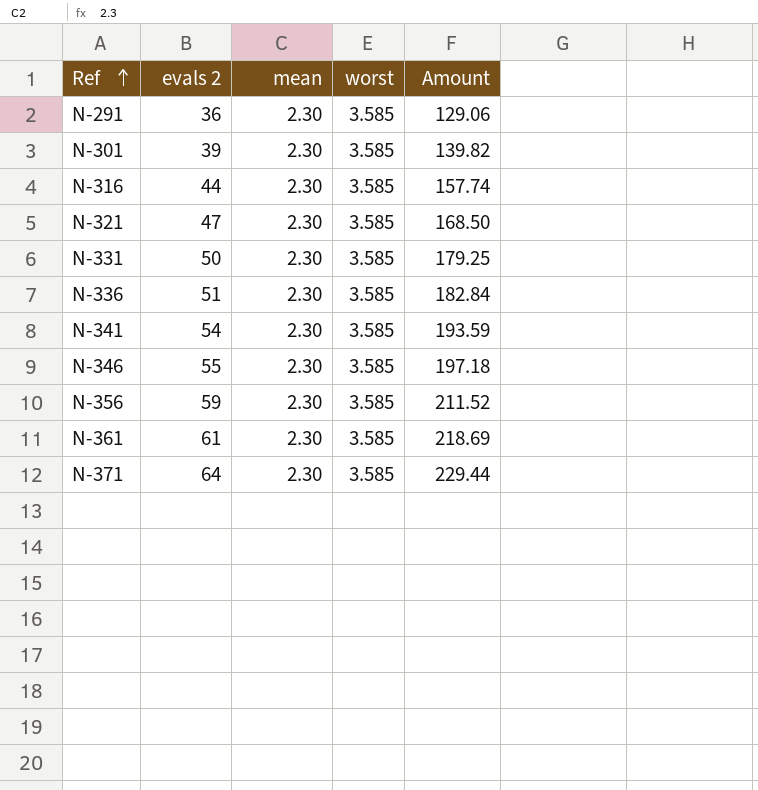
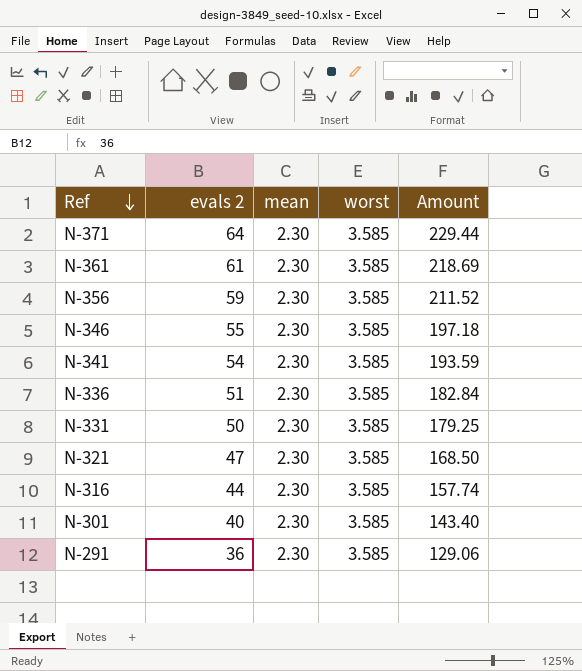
row order: Ref ascending -> Ref descending
N-301 | evals 2: 39 -> 40
N-301 | Amount: 139.82 -> 143.40

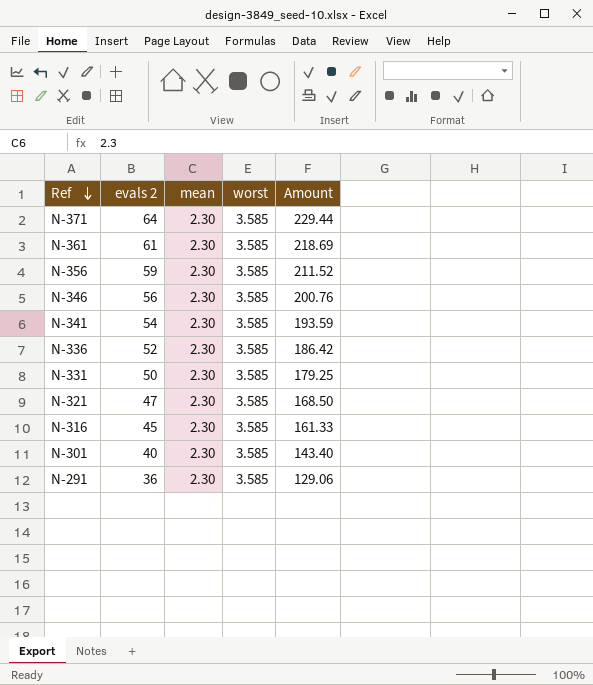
N-346 | evals 2: 55 -> 56
N-346 | Amount: 197.18 -> 200.76
N-336 | evals 2: 51 -> 52
N-336 | Amount: 182.84 -> 186.42
N-316 | evals 2: 44 -> 45
N-316 | Amount: 157.74 -> 161.33

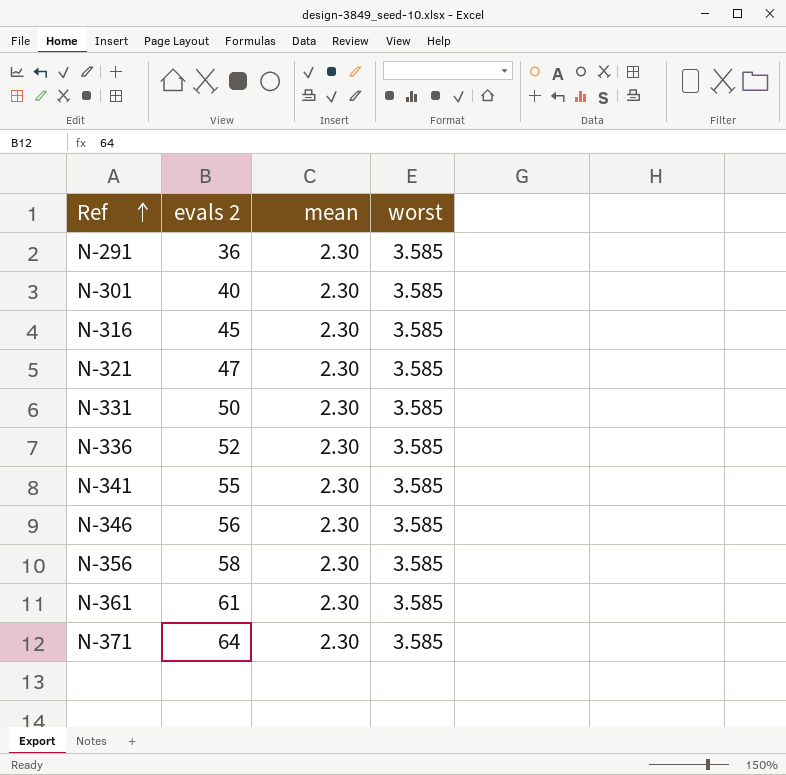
row order: Ref descending -> Ref ascending
column Amount | formula: [evals 2] * [worst] -> none
N-341 | evals 2: 54 -> 55
N-356 | evals 2: 59 -> 58

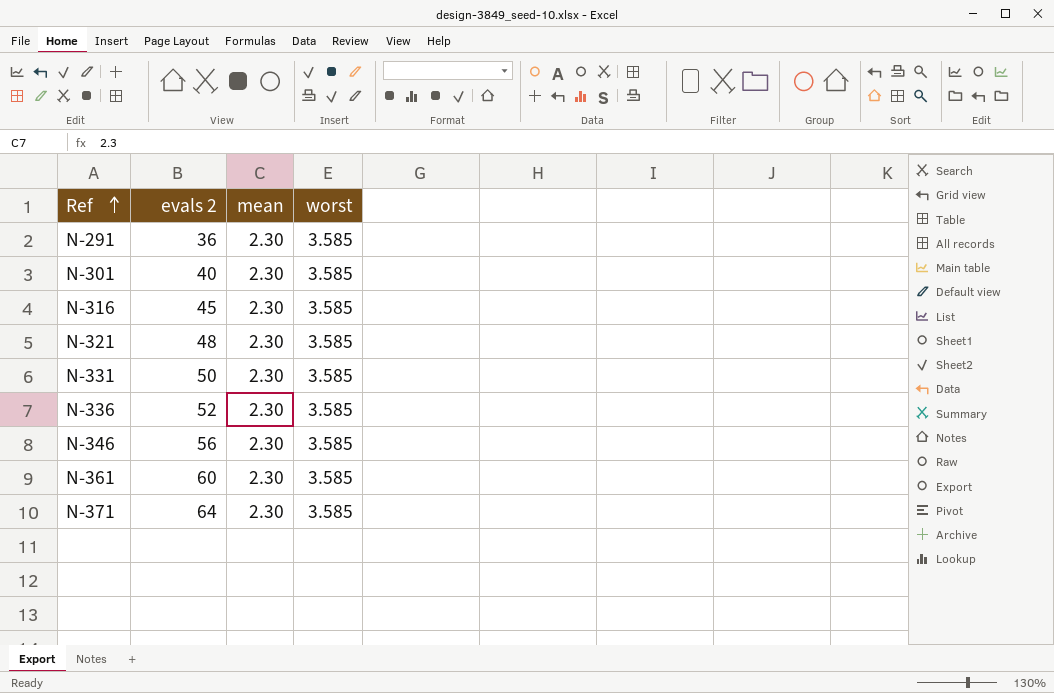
row N-341: 55 | 2.30 | 3.585 -> none
row N-356: 58 | 2.30 | 3.585 -> none
N-321 | evals 2: 47 -> 48
N-361 | evals 2: 61 -> 60

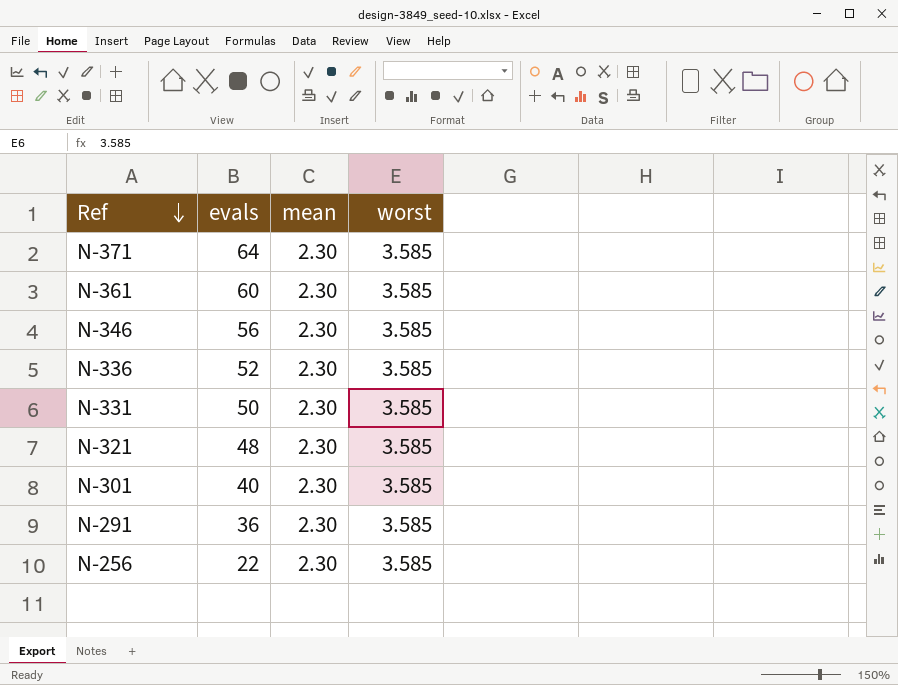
row order: Ref ascending -> Ref descending
column name: evals 2 -> evals
row N-316: 45 | 2.30 | 3.585 -> none
row N-256: none -> 22 | 2.30 | 3.585

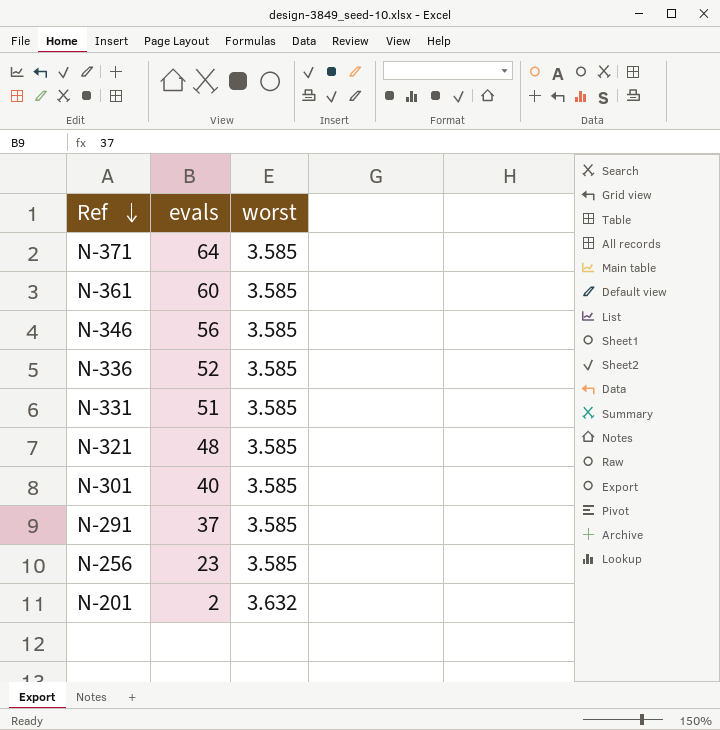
column mean | position: 3 -> none
N-331 | evals: 50 -> 51
N-291 | evals: 36 -> 37
N-256 | evals: 22 -> 23
row N-201: none -> 2 | 3.632

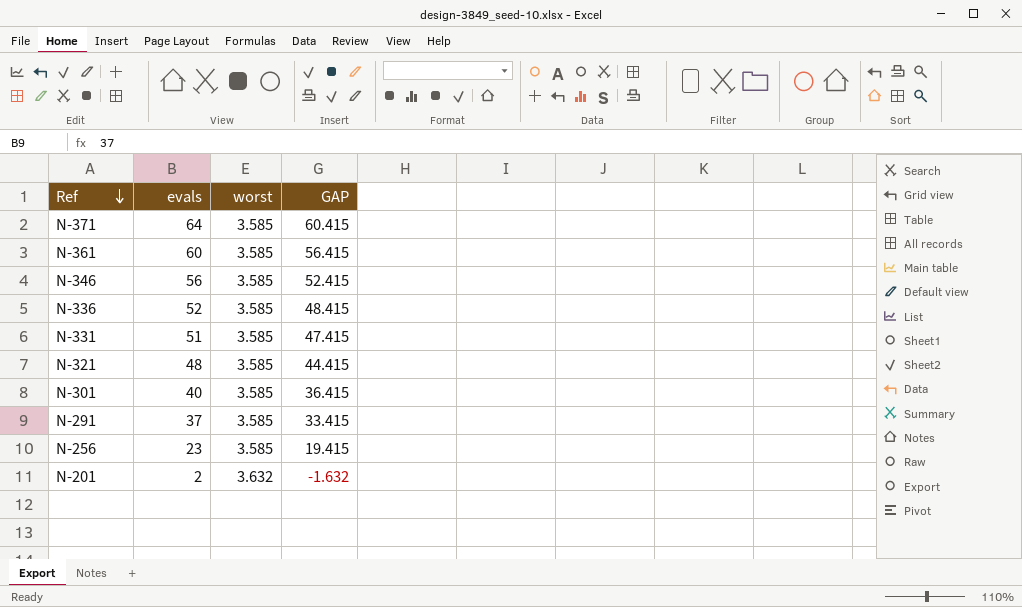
column GAP | formula: none -> [evals] - [worst]

